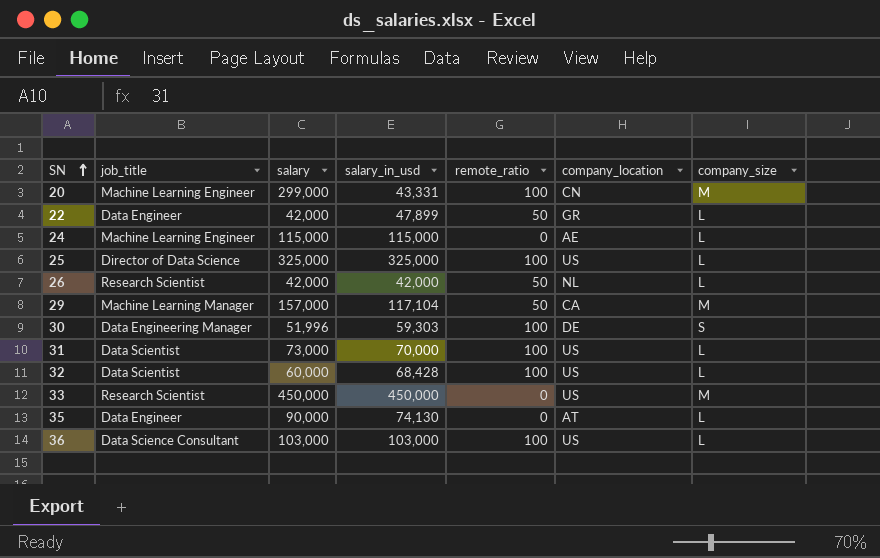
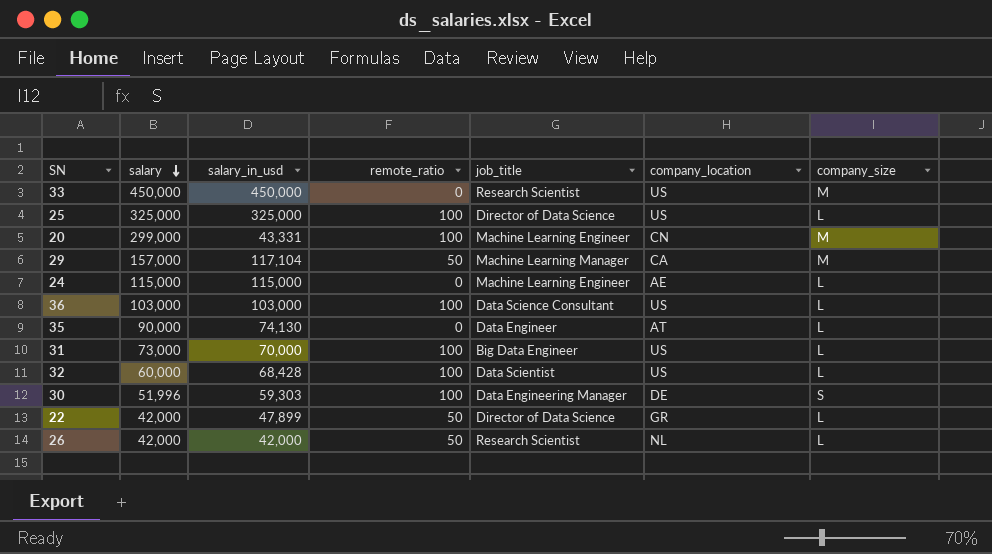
row order: SN ascending -> salary descending
column job_title | position: 2 -> 5
31 | job_title: Data Scientist -> Big Data Engineer
22 | job_title: Data Engineer -> Director of Data Science

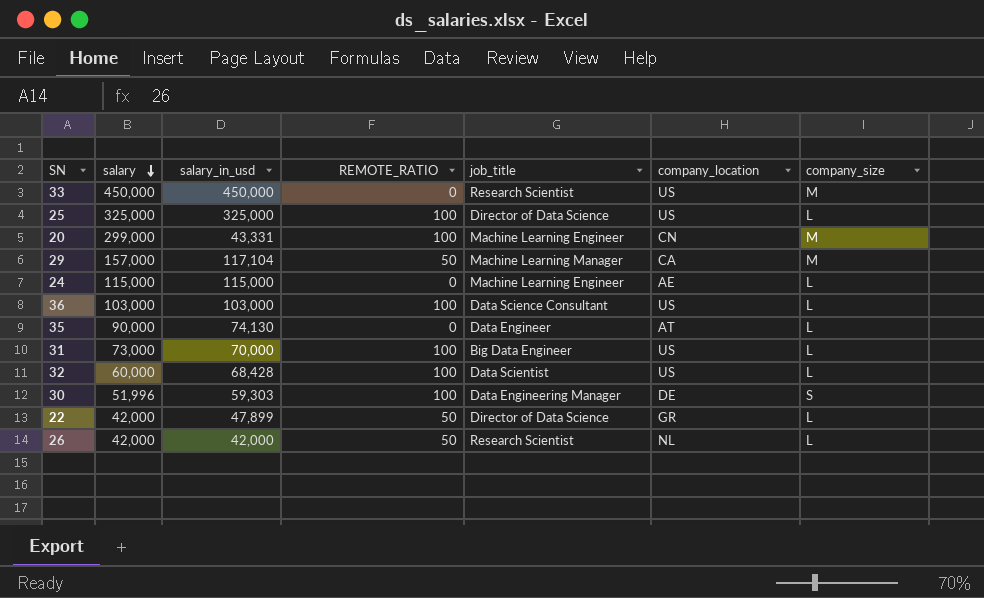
column name: remote_ratio -> REMOTE_RATIO

